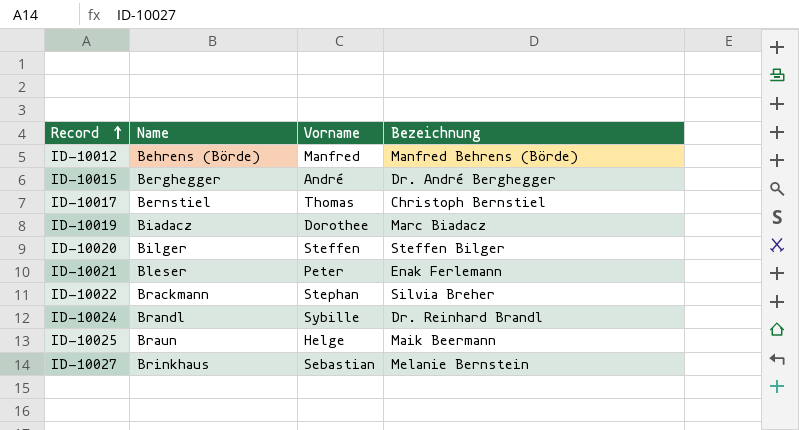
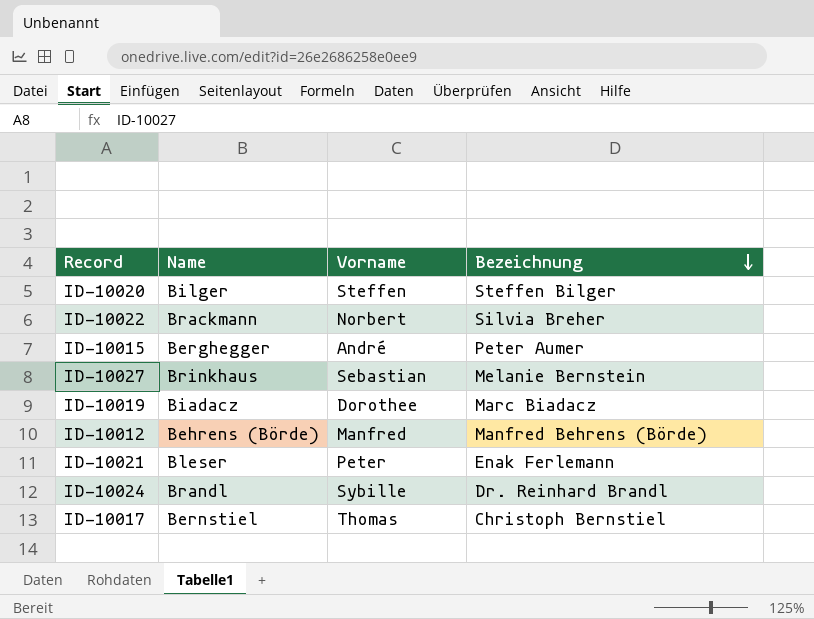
row order: Record ascending -> Bezeichnung descending
row ID-10025: Braun | Helge | Maik Beermann -> none
ID-10022 | Vorname: Stephan -> Norbert
ID-10015 | Bezeichnung: Dr. André Berghegger -> Peter Aumer

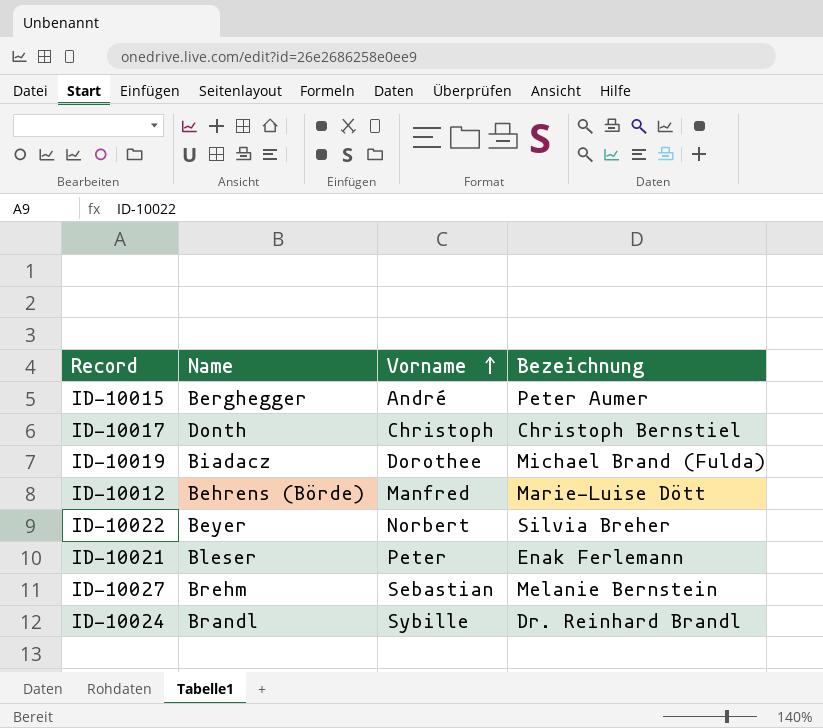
row order: Bezeichnung descending -> Vorname ascending
row ID-10020: Bilger | Steffen | Steffen Bilger -> none
ID-10017 | Name: Bernstiel -> Donth
ID-10017 | Vorname: Thomas -> Christoph
ID-10019 | Bezeichnung: Marc Biadacz -> Michael Brand (Fulda)
ID-10012 | Bezeichnung: Manfred Behrens (Börde) -> Marie-Luise Dött
ID-10022 | Name: Brackmann -> Beyer
ID-10027 | Name: Brinkhaus -> Brehm

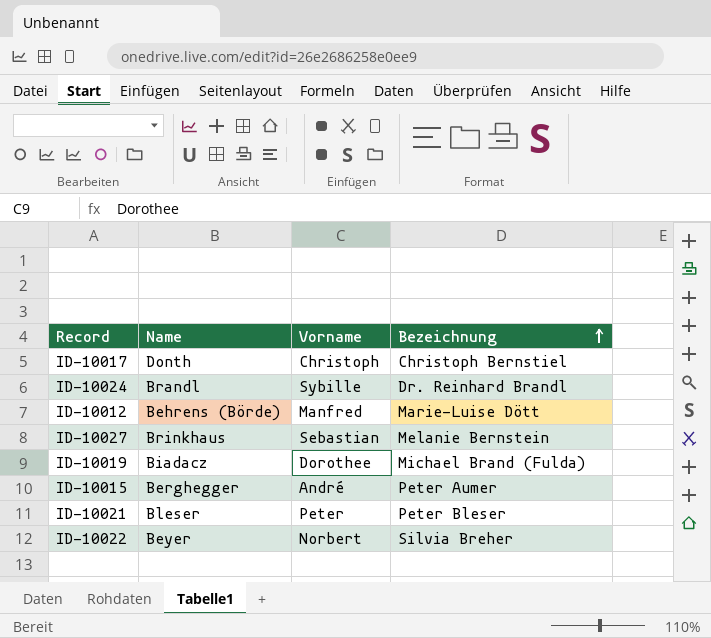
row order: Vorname ascending -> Bezeichnung ascending
ID-10027 | Name: Brehm -> Brinkhaus
ID-10021 | Bezeichnung: Enak Ferlemann -> Peter Bleser

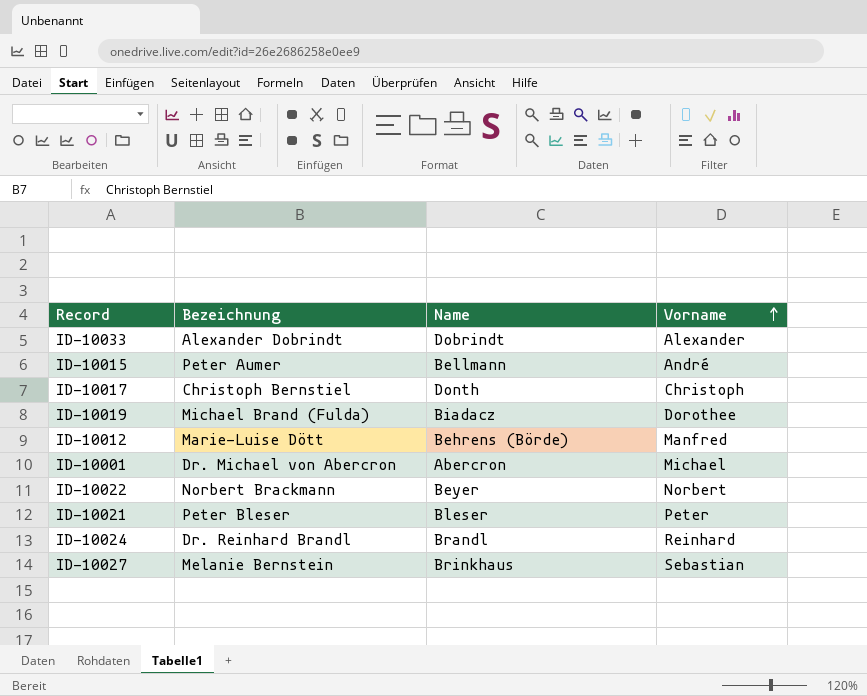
row order: Bezeichnung ascending -> Vorname ascending
column Bezeichnung | position: 4 -> 2
row ID-10033: none -> Alexander Dobrindt | Dobrindt | Alexander
ID-10015 | Name: Berghegger -> Bellmann
row ID-10001: none -> Dr. Michael von Abercron | Abercron | Michael
ID-10022 | Bezeichnung: Silvia Breher -> Norbert Brackmann
ID-10024 | Vorname: Sybille -> Reinhard

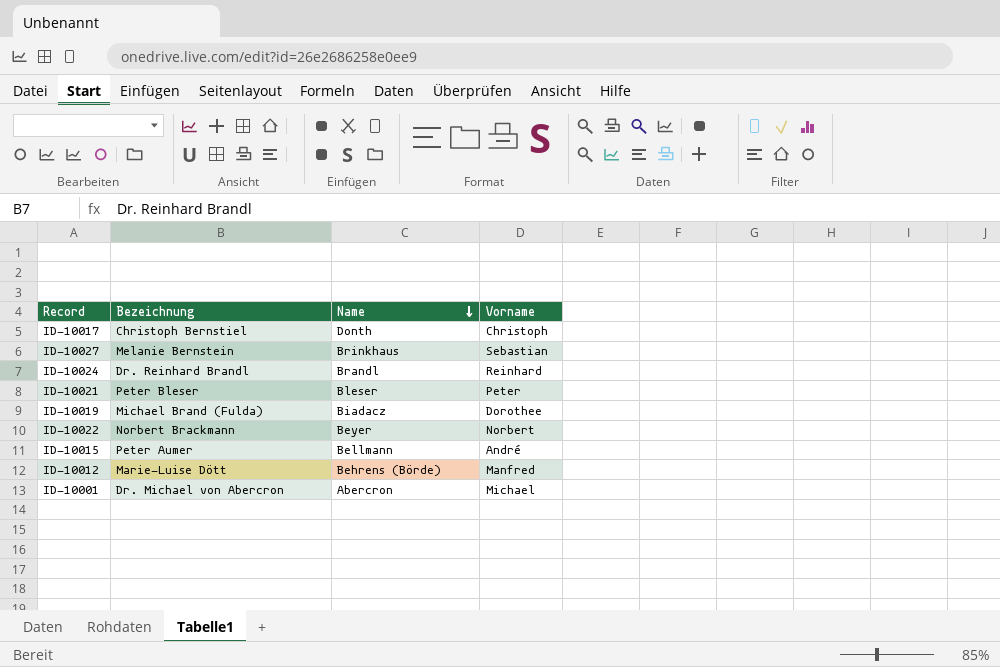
row order: Vorname ascending -> Name descending
row ID-10033: Alexander Dobrindt | Dobrindt | Alexander -> none

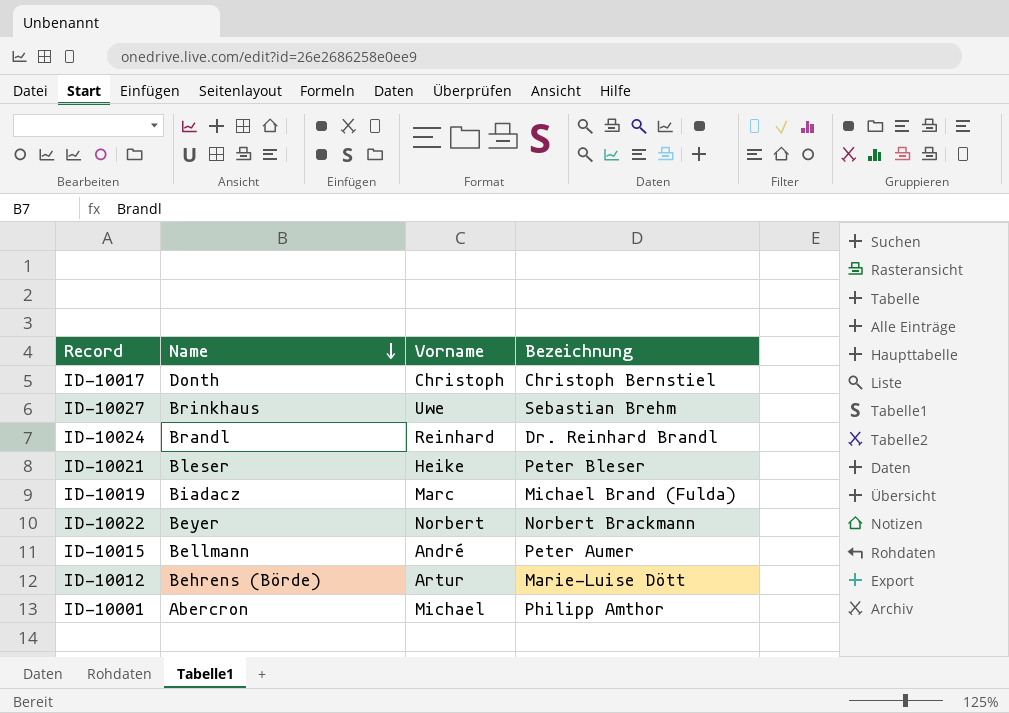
column Bezeichnung | position: 2 -> 4
ID-10027 | Vorname: Sebastian -> Uwe
ID-10027 | Bezeichnung: Melanie Bernstein -> Sebastian Brehm
ID-10021 | Vorname: Peter -> Heike
ID-10019 | Vorname: Dorothee -> Marc
ID-10012 | Vorname: Manfred -> Artur
ID-10001 | Bezeichnung: Dr. Michael von Abercron -> Philipp Amthor

